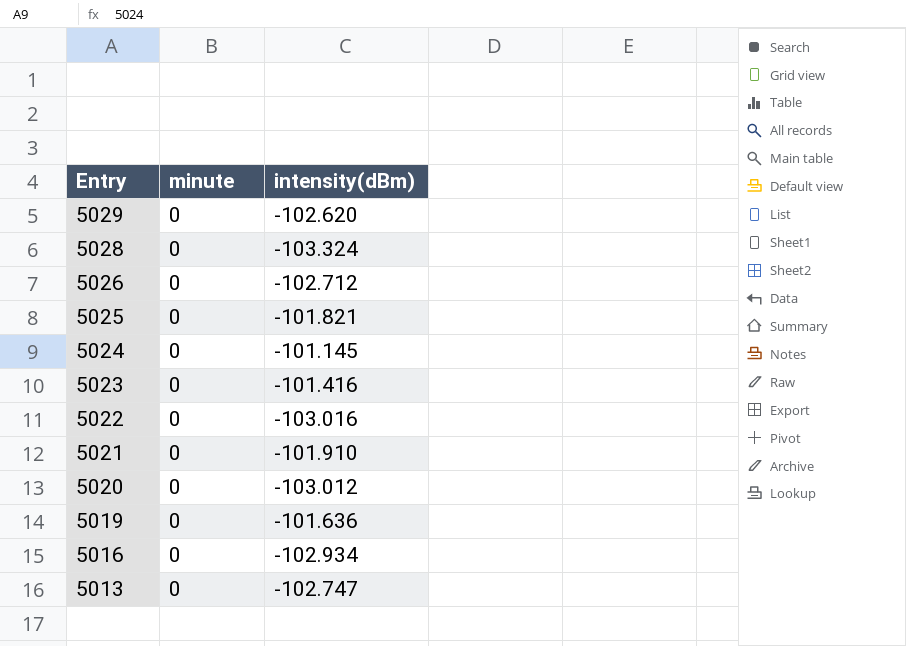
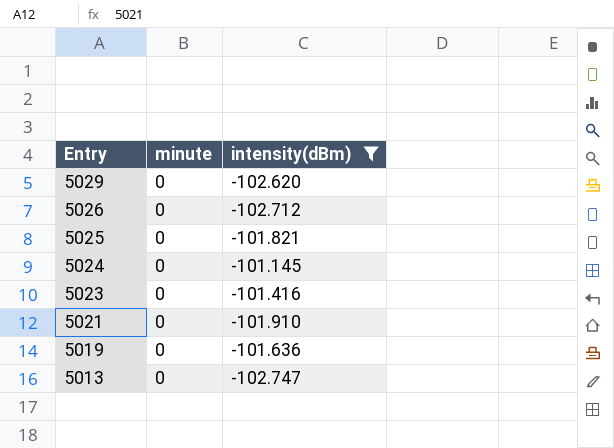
filter: none -> intensity(dBm) >= -102.747

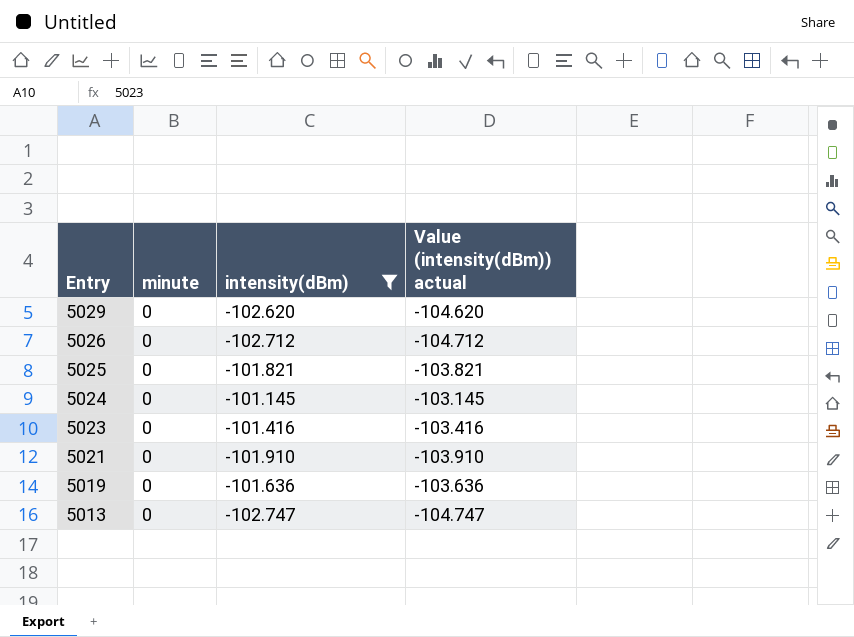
column Value (intensity(dBm)) actual | formula: none -> [intensity(dBm)] - 2

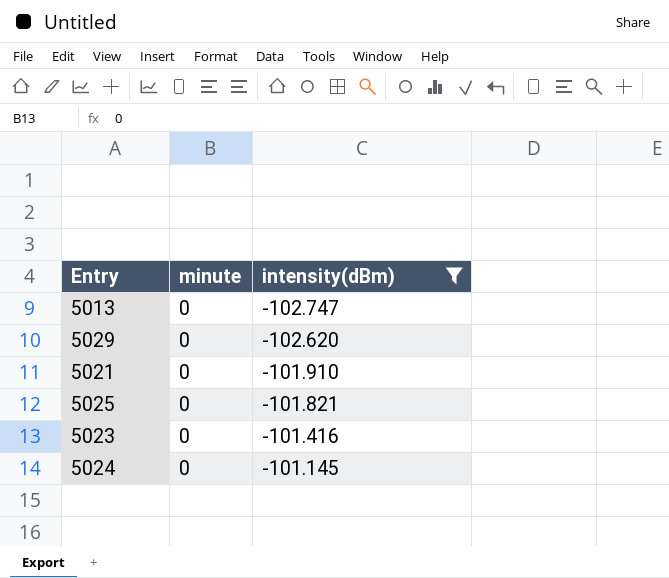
row order: Entry descending -> intensity(dBm) ascending
column Value (intensity(dBm)) actual | formula: [intensity(dBm)] - 2 -> none
row 5026: 0 | -102.712 | -104.712 -> none
row 5019: 0 | -101.636 | -103.636 -> none

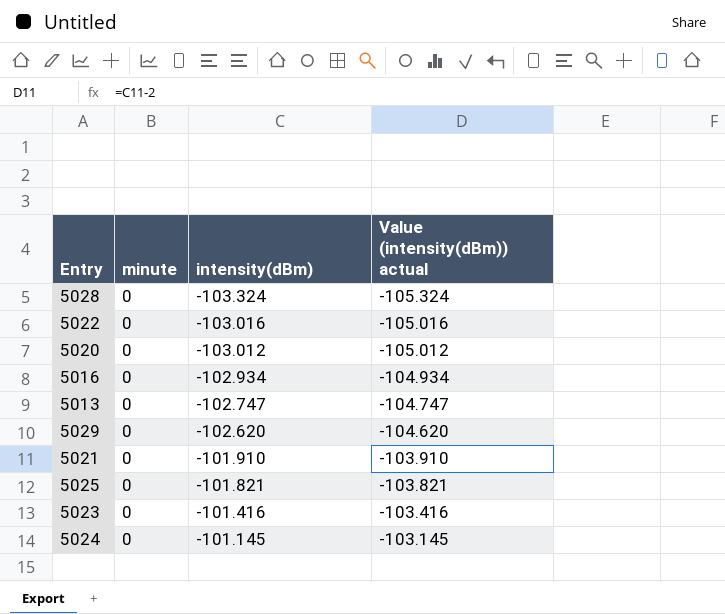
filter: intensity(dBm) >= -102.747 -> none
column Value (intensity(dBm)) actual | formula: none -> [intensity(dBm)] - 2

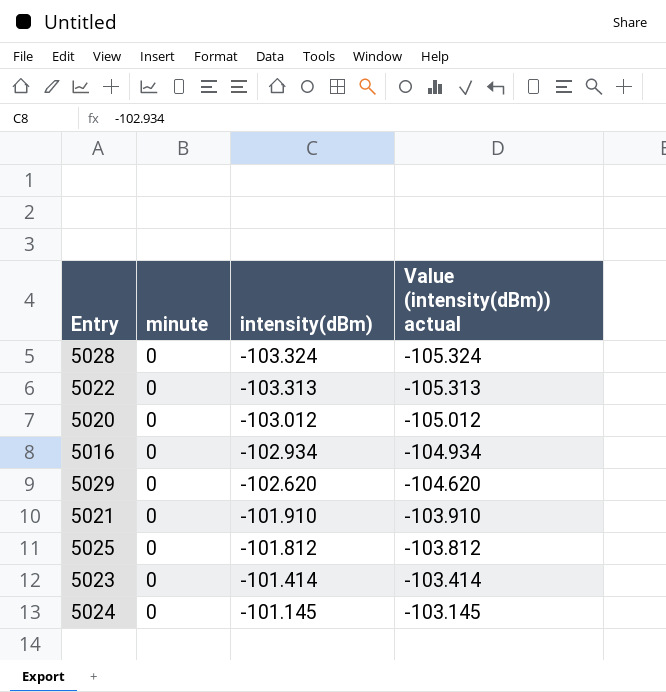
row 5013: 0 | -102.747 | -104.747 -> none
5022 | intensity(dBm): -103.016 -> -103.313
5022 | Value (intensity(dBm)) actual: -105.016 -> -105.313
5025 | intensity(dBm): -101.821 -> -101.812
5025 | Value (intensity(dBm)) actual: -103.821 -> -103.812
5023 | intensity(dBm): -101.416 -> -101.414
5023 | Value (intensity(dBm)) actual: -103.416 -> -103.414

